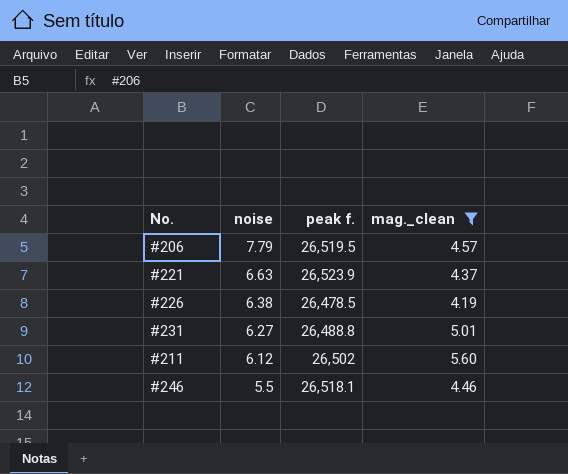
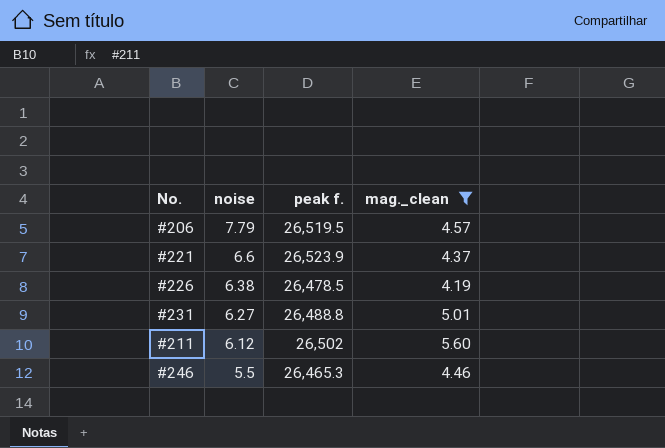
#221 | noise: 6.63 -> 6.6
#246 | peak f.: 26,518.1 -> 26,465.3

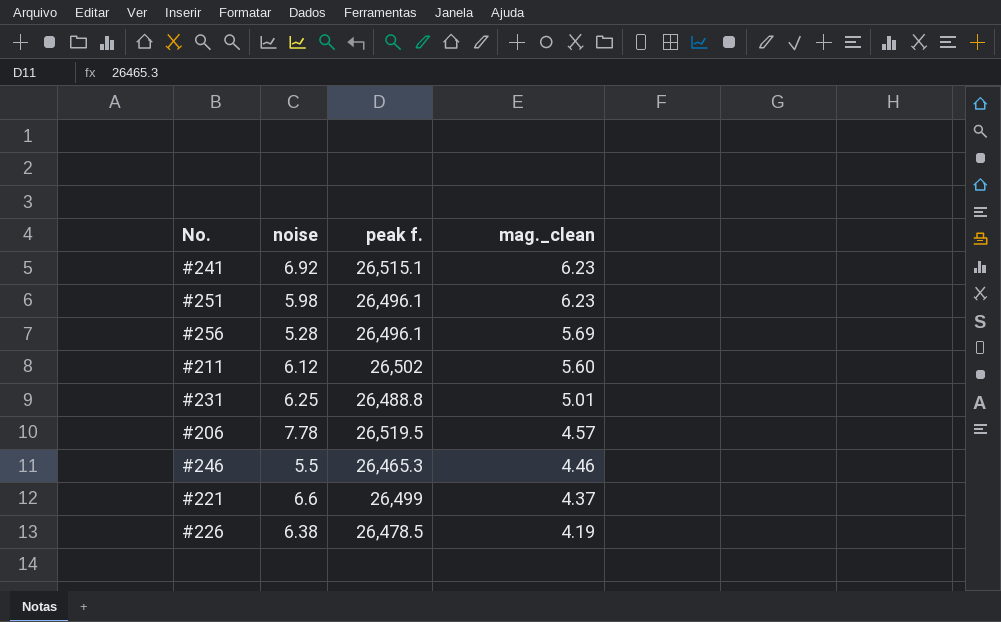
filter: mag._clean <= 5.60 -> none
row order: noise descending -> mag._clean descending
#231 | noise: 6.27 -> 6.25
#206 | noise: 7.79 -> 7.78
#221 | peak f.: 26,523.9 -> 26,499

